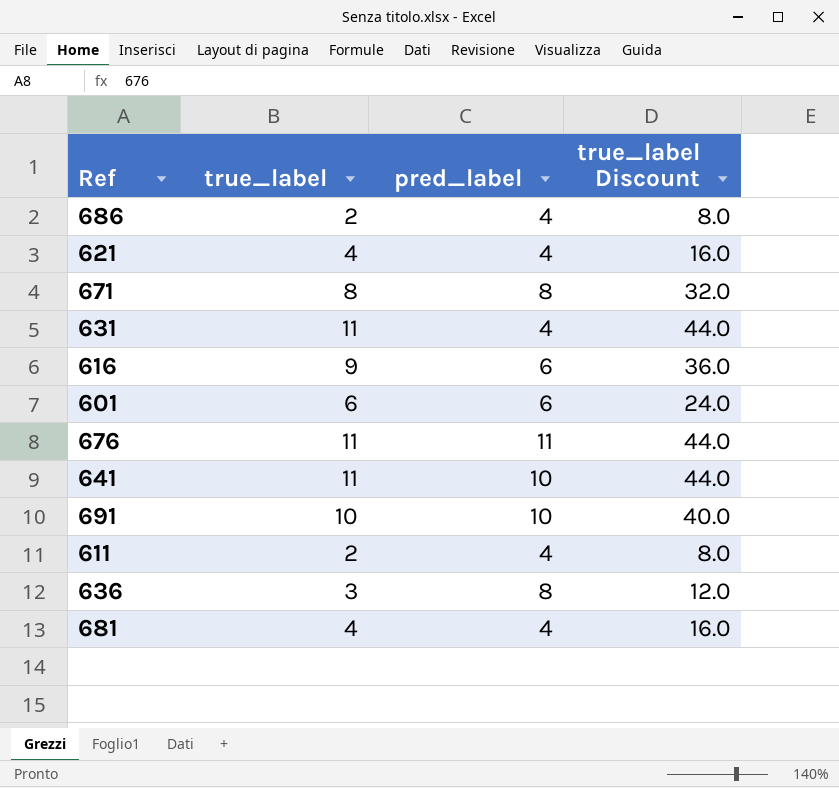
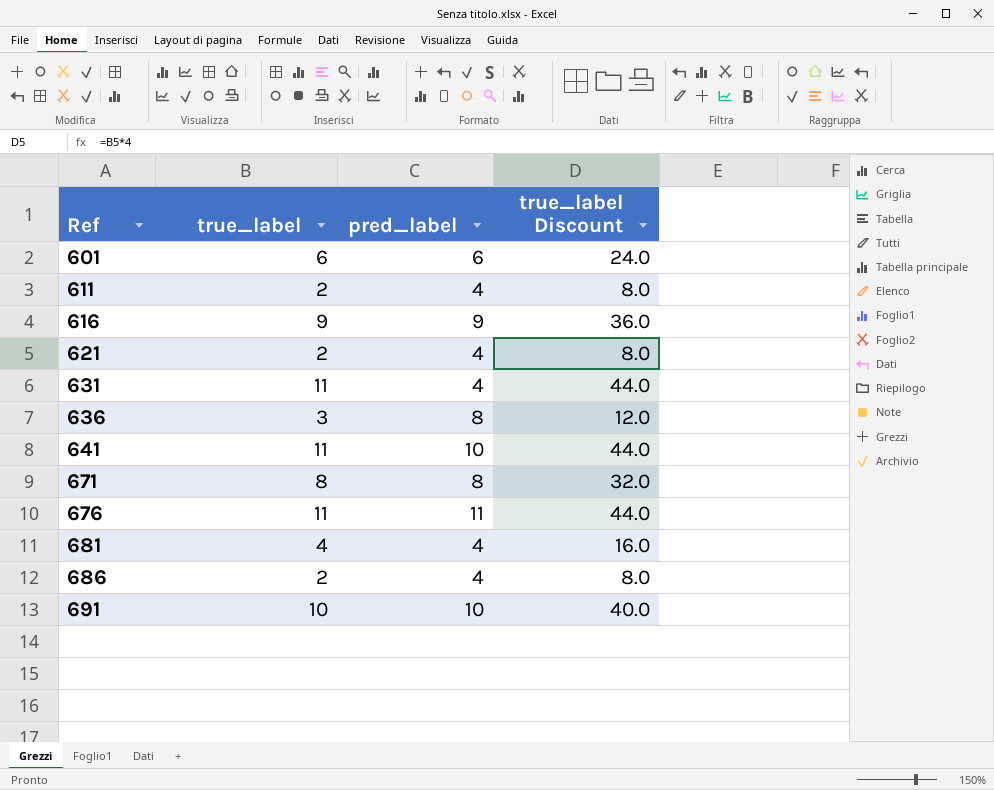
row order: none -> Ref ascending
616 | pred_label: 6 -> 9
621 | true_label: 4 -> 2
621 | true_label Discount: 16.0 -> 8.0

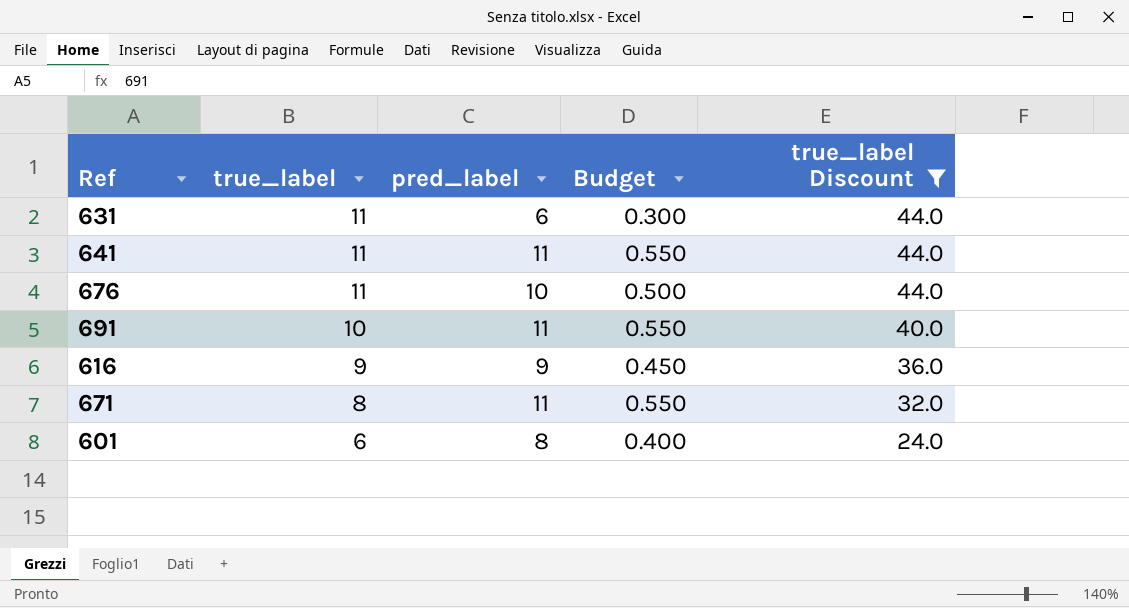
filter: none -> true_label Discount >= 24.0
row order: Ref ascending -> true_label descending
column Budget | formula: none -> [pred_label] * 0.05
631 | pred_label: 4 -> 6
641 | pred_label: 10 -> 11
676 | pred_label: 11 -> 10
691 | pred_label: 10 -> 11
671 | pred_label: 8 -> 11
601 | pred_label: 6 -> 8

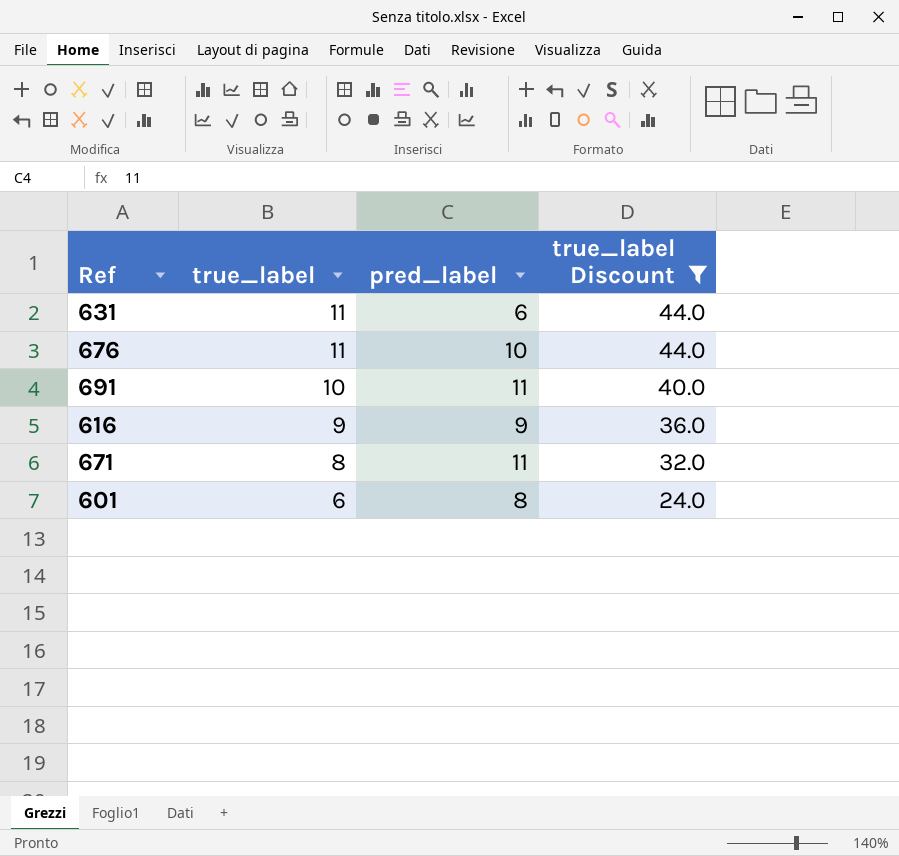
column Budget | formula: [pred_label] * 0.05 -> none
row 641: 11 | 11 | 0.550 | 44.0 -> none

